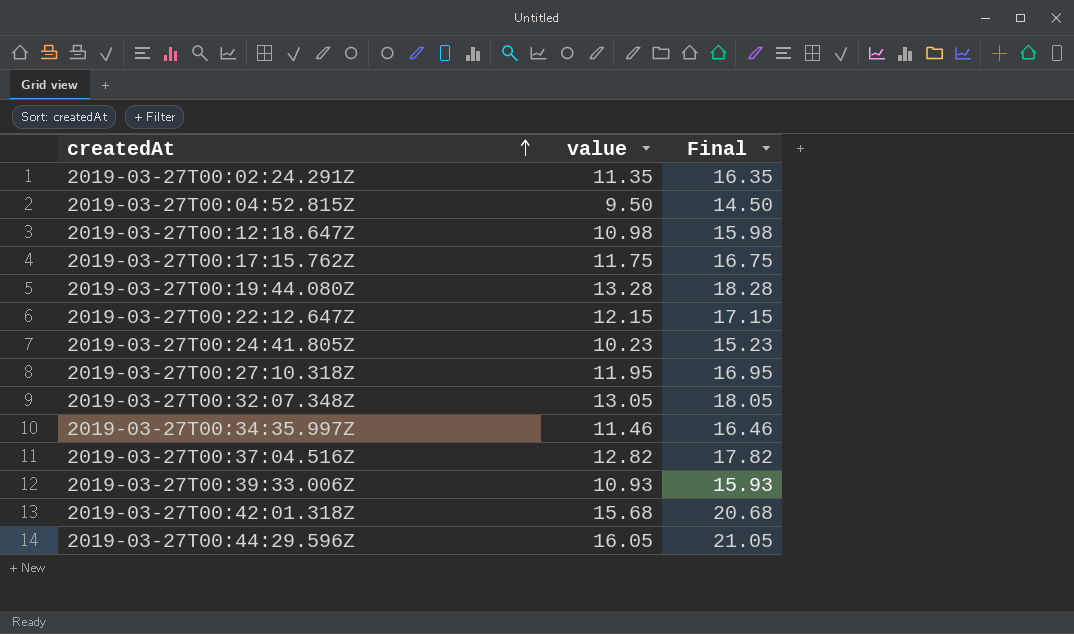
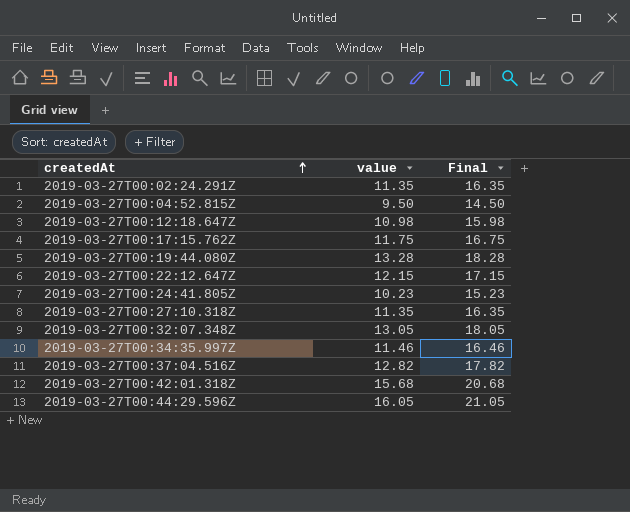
row 2019-03-27T00:39:33.006Z: 10.93 | 15.93 -> none
2019-03-27T00:27:10.318Z | value: 11.95 -> 11.35
2019-03-27T00:27:10.318Z | Final: 16.95 -> 16.35

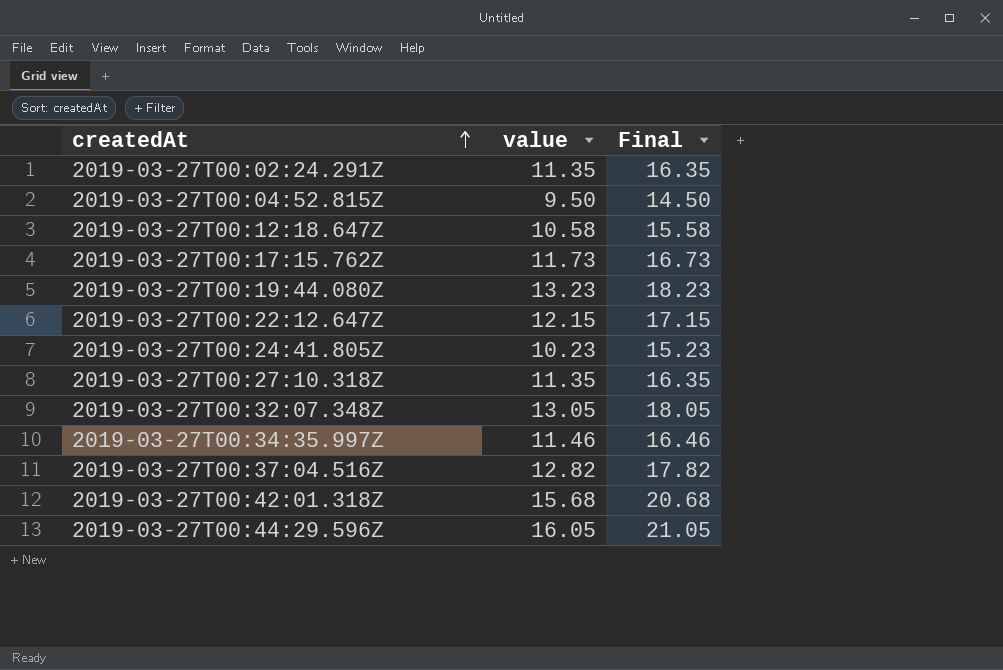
2019-03-27T00:12:18.647Z | value: 10.98 -> 10.58
2019-03-27T00:12:18.647Z | Final: 15.98 -> 15.58
2019-03-27T00:17:15.762Z | value: 11.75 -> 11.73
2019-03-27T00:17:15.762Z | Final: 16.75 -> 16.73
2019-03-27T00:19:44.080Z | value: 13.28 -> 13.23
2019-03-27T00:19:44.080Z | Final: 18.28 -> 18.23

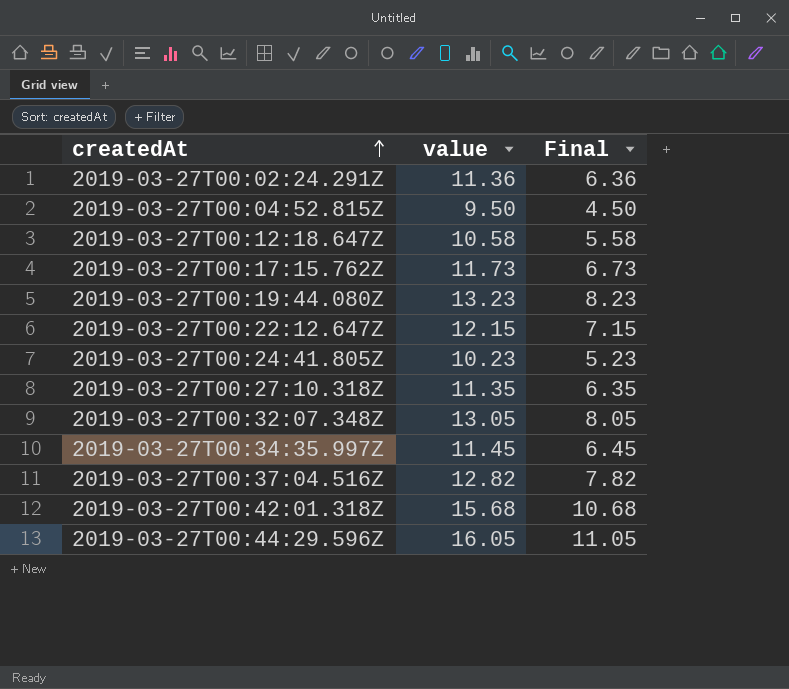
column Final | formula: [value] + 5 -> [value] - 5
2019-03-27T00:02:24.291Z | value: 11.35 -> 11.36
2019-03-27T00:34:35.997Z | value: 11.46 -> 11.45

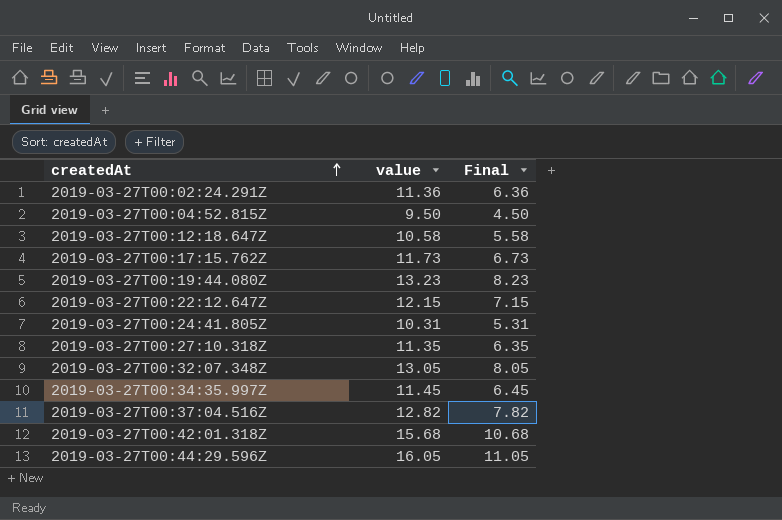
2019-03-27T00:24:41.805Z | value: 10.23 -> 10.31
2019-03-27T00:24:41.805Z | Final: 5.23 -> 5.31

